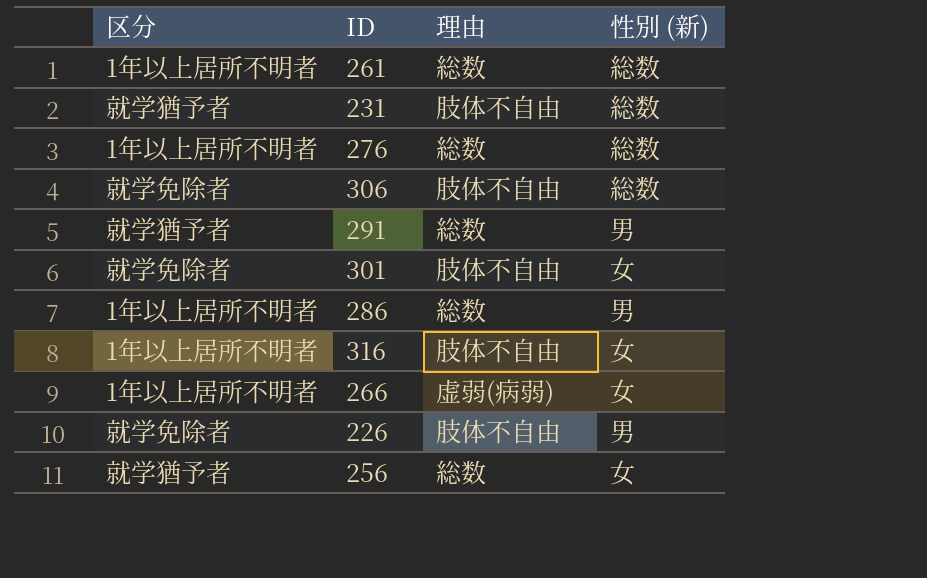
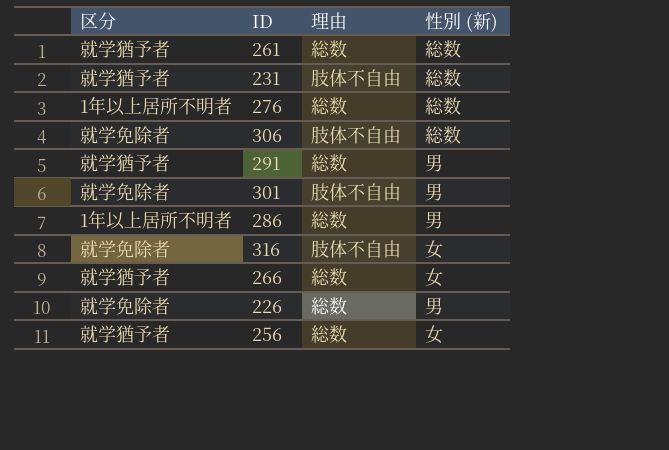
261 | 区分: 1年以上居所不明者 -> 就学猶予者
301 | 性別 (新): 女 -> 男
316 | 区分: 1年以上居所不明者 -> 就学免除者
266 | 区分: 1年以上居所不明者 -> 就学猶予者
266 | 理由: 虚弱(病弱) -> 総数
226 | 理由: 肢体不自由 -> 総数

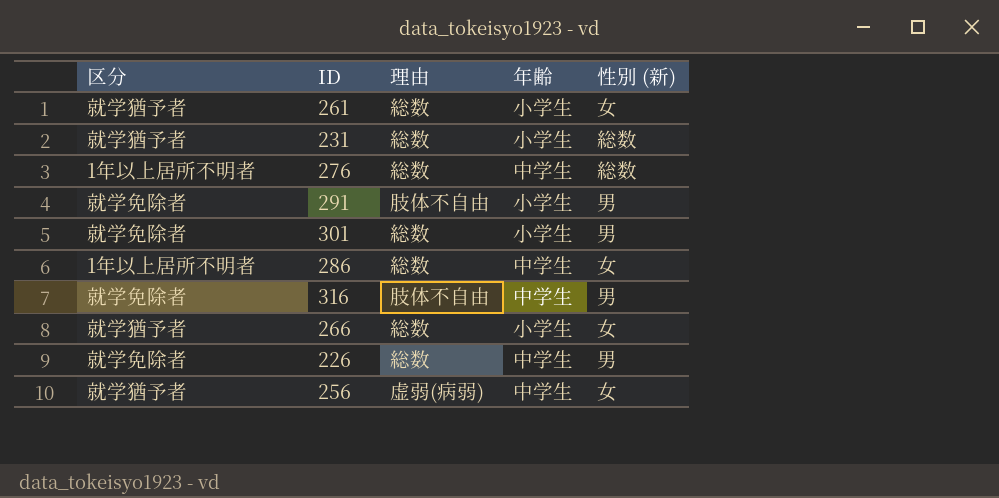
column 年齢 | position: none -> 4
row 306: 就学免除者 | 肢体不自由 | 総数 -> none
261 | 性別 (新): 総数 -> 女
231 | 理由: 肢体不自由 -> 総数
291 | 区分: 就学猶予者 -> 就学免除者
291 | 理由: 総数 -> 肢体不自由
301 | 理由: 肢体不自由 -> 総数
286 | 性別 (新): 男 -> 女
316 | 性別 (新): 女 -> 男
256 | 理由: 総数 -> 虚弱(病弱)

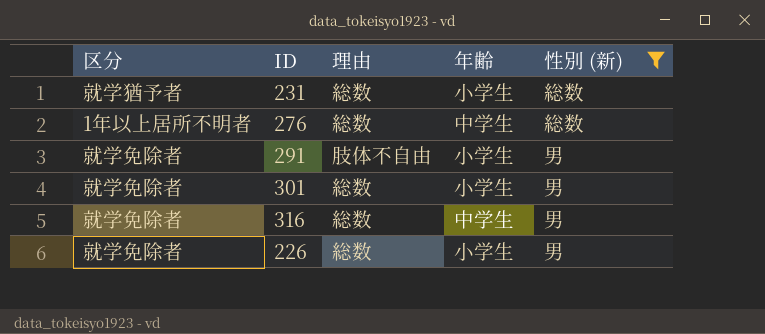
filter: none -> 性別 (新) != 女
316 | 理由: 肢体不自由 -> 総数
226 | 年齢: 中学生 -> 小学生

